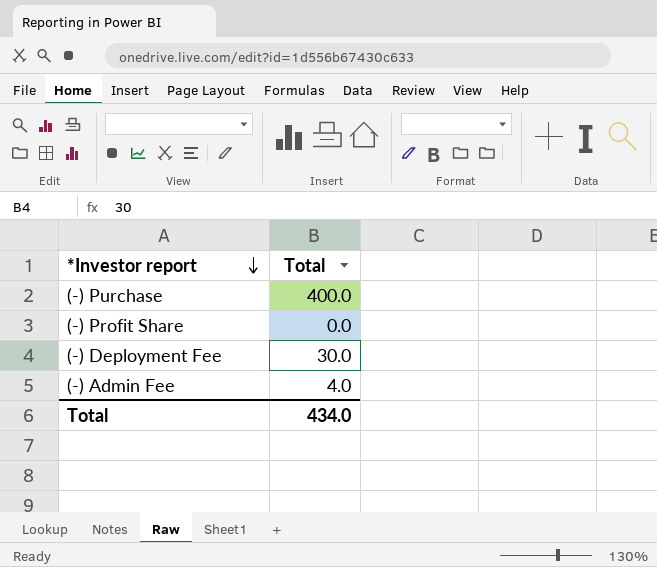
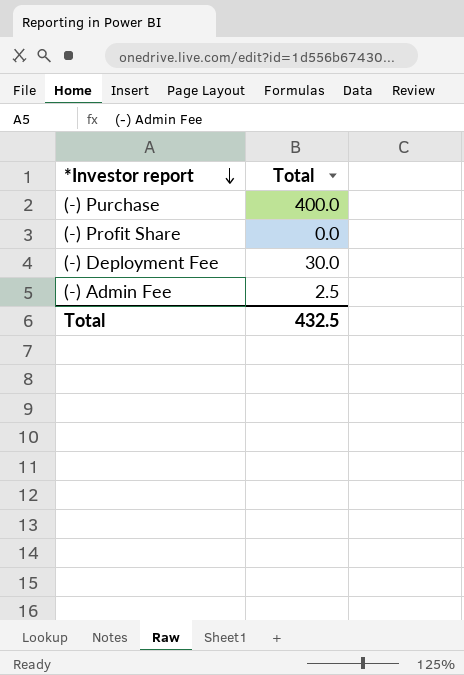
(-) Admin Fee | Total: 4.0 -> 2.5
Total | Total: 434.0 -> 432.5

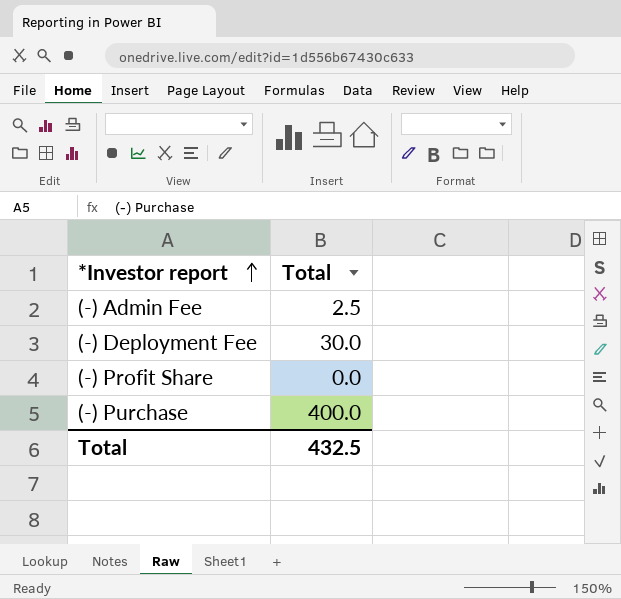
row order: *Investor report descending -> *Investor report ascending

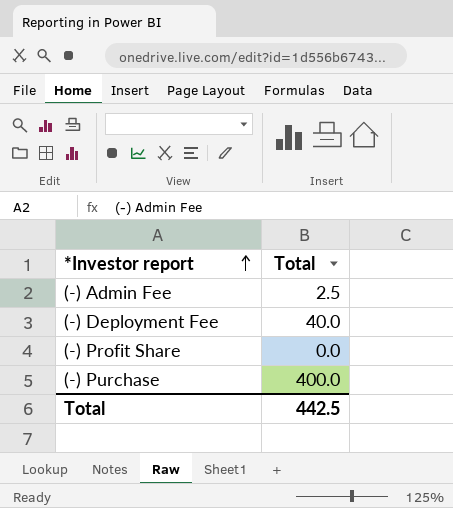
(-) Deployment Fee | Total: 30.0 -> 40.0
Total | Total: 432.5 -> 442.5

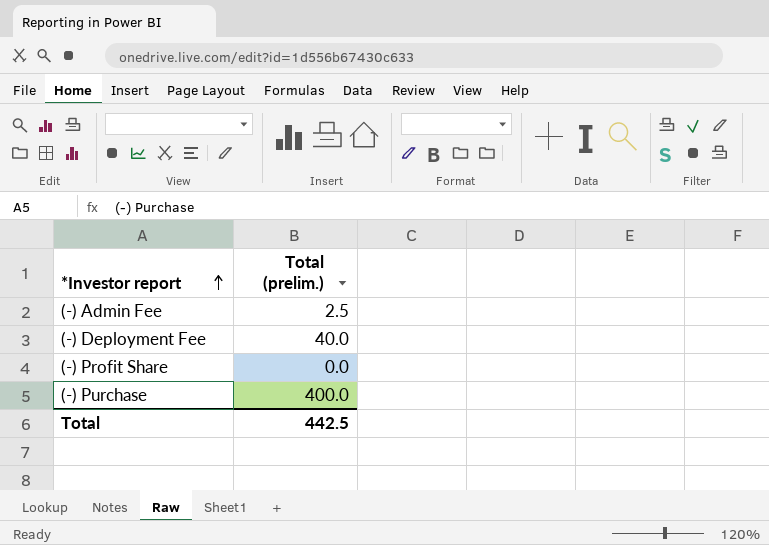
column name: Total -> Total (prelim.)

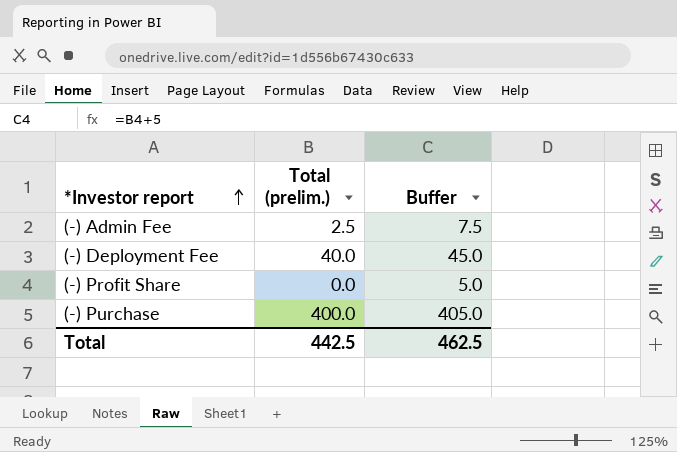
column Buffer | formula: none -> [Total (prelim.)] + 5

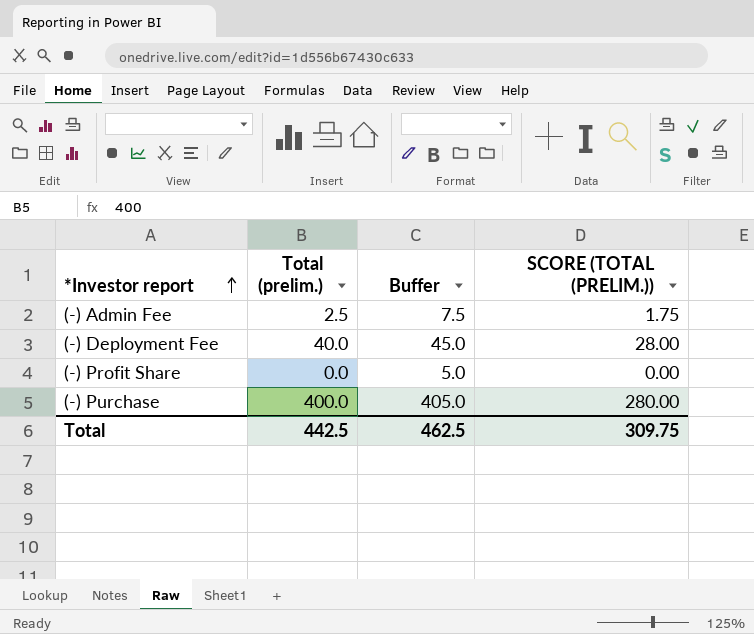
column SCORE (TOTAL (PRELIM.)) | formula: none -> [Total (prelim.)] * 0.7

